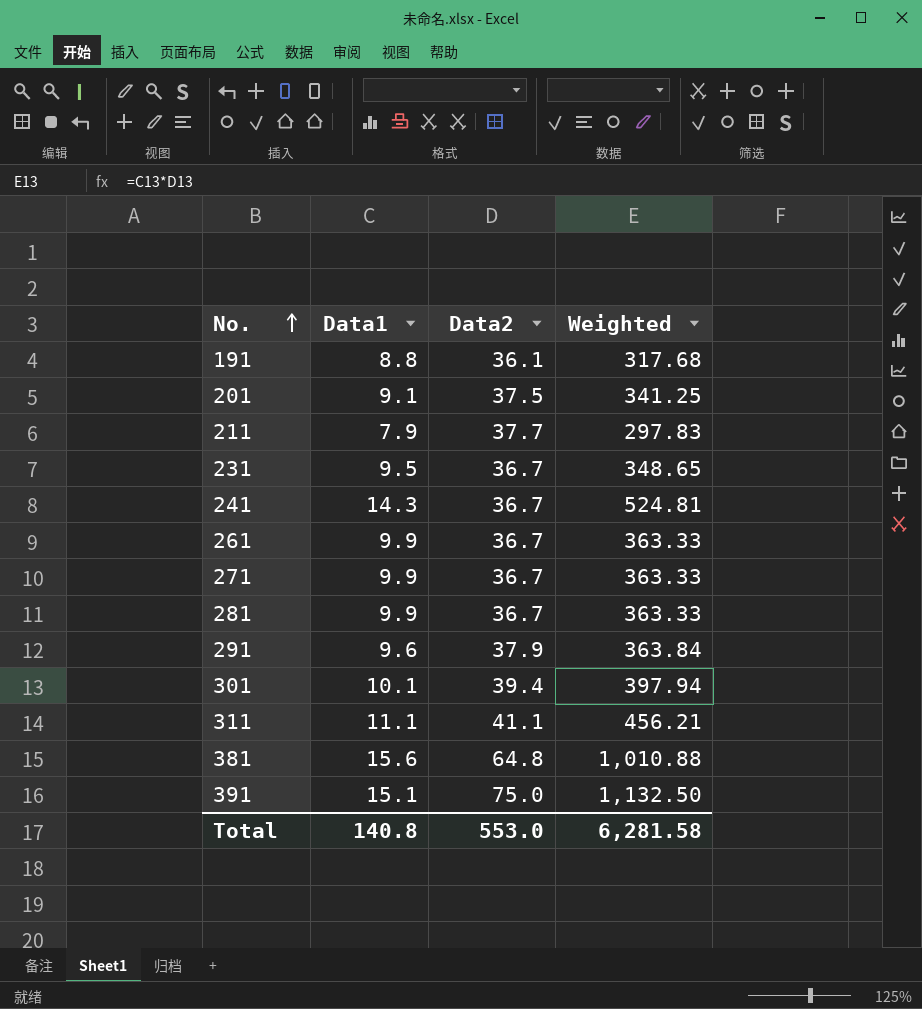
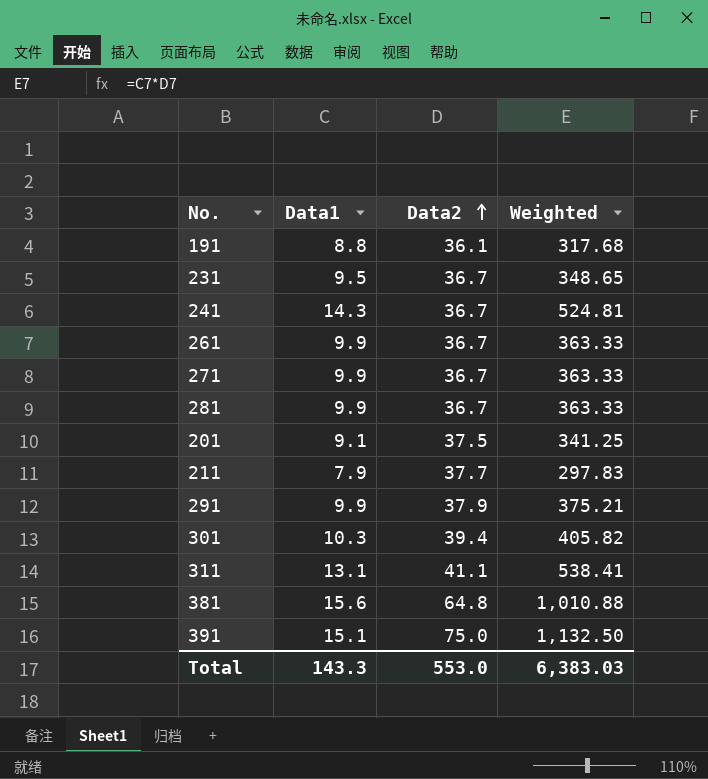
row order: No. ascending -> Data2 ascending
291 | Data1: 9.6 -> 9.9
291 | Weighted: 363.84 -> 375.21
301 | Data1: 10.1 -> 10.3
301 | Weighted: 397.94 -> 405.82
311 | Data1: 11.1 -> 13.1
311 | Weighted: 456.21 -> 538.41
Total | Data1: 140.8 -> 143.3
Total | Weighted: 6,281.58 -> 6,383.03

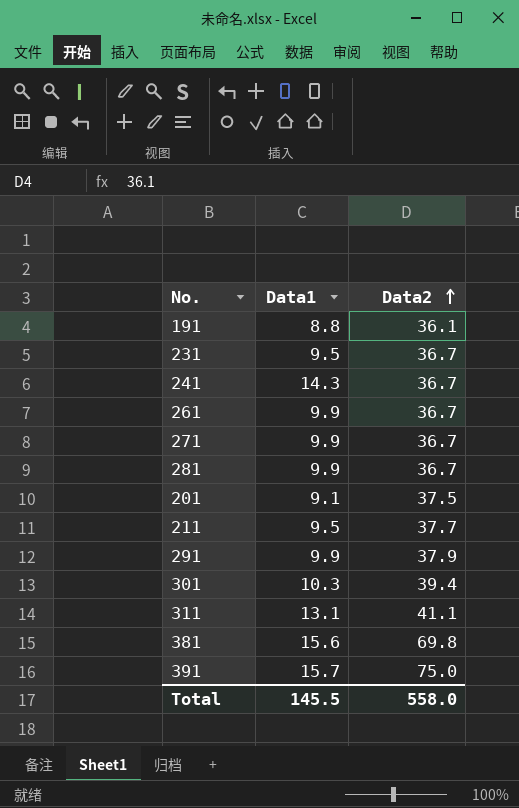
column Weighted | formula: [Data1] * [Data2] -> none
211 | Data1: 7.9 -> 9.5
381 | Data2: 64.8 -> 69.8
391 | Data1: 15.1 -> 15.7
Total | Data1: 143.3 -> 145.5
Total | Data2: 553.0 -> 558.0

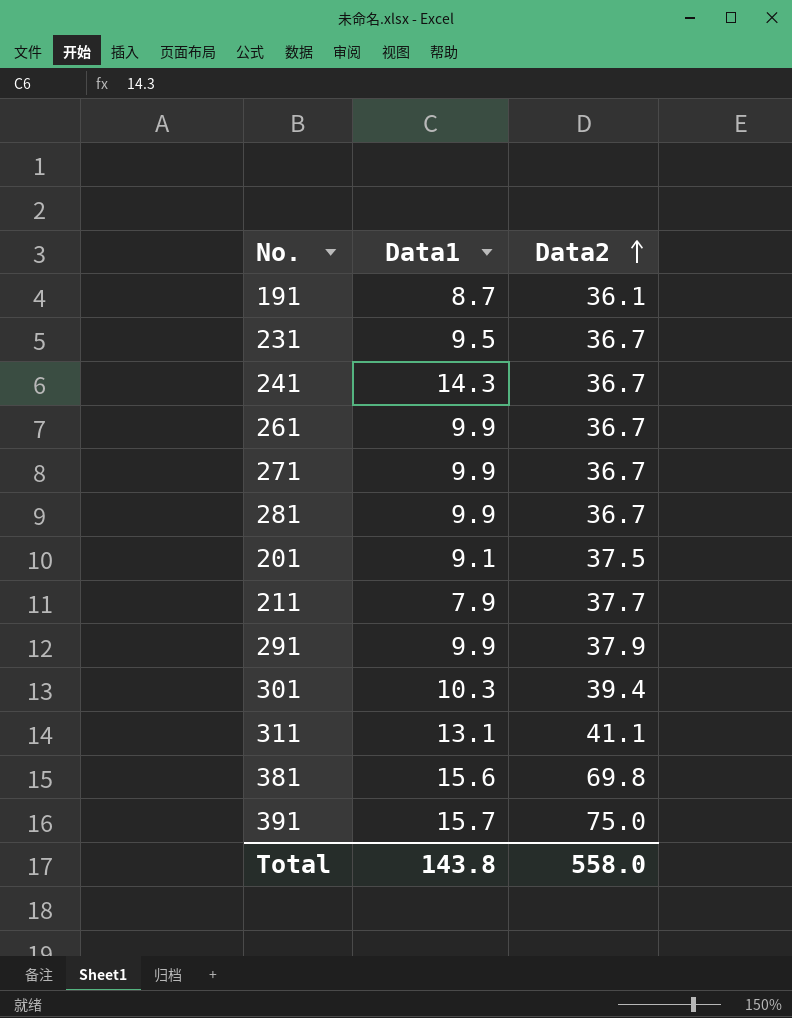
191 | Data1: 8.8 -> 8.7
211 | Data1: 9.5 -> 7.9
Total | Data1: 145.5 -> 143.8

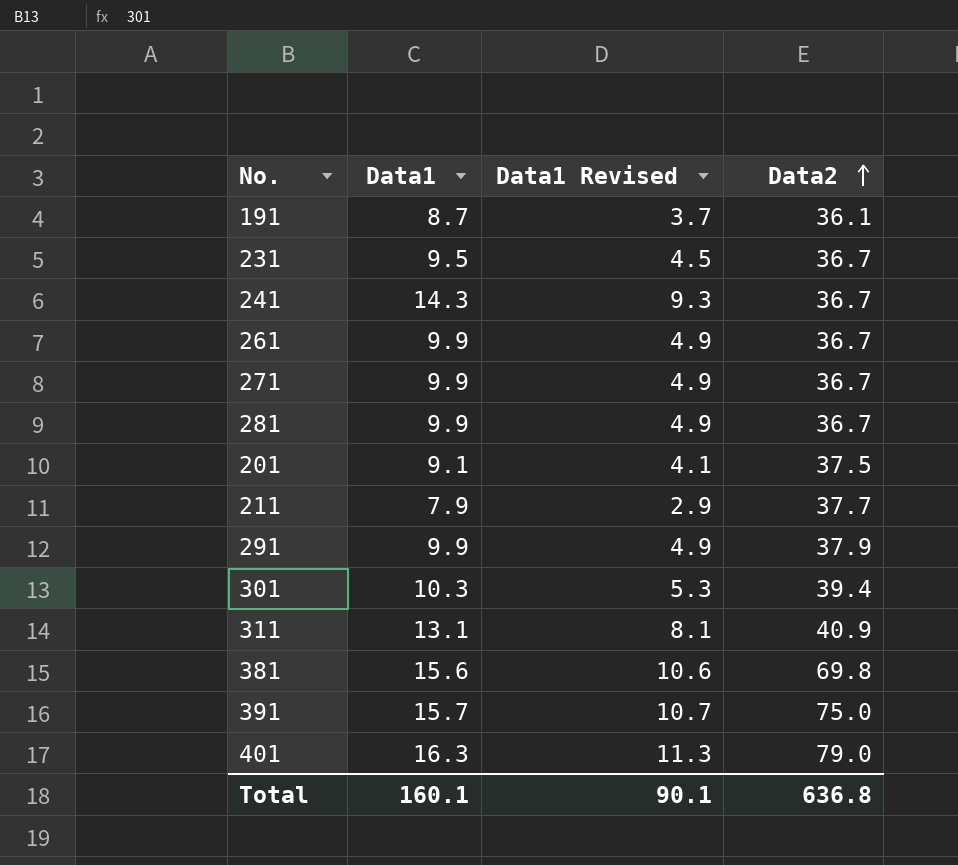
column Data1 Revised | formula: none -> [Data1] - 5
311 | Data2: 41.1 -> 40.9
row 401: none -> 16.3 | 11.3 | 79.0
Total | Data1: 143.8 -> 160.1
Total | Data2: 558.0 -> 636.8

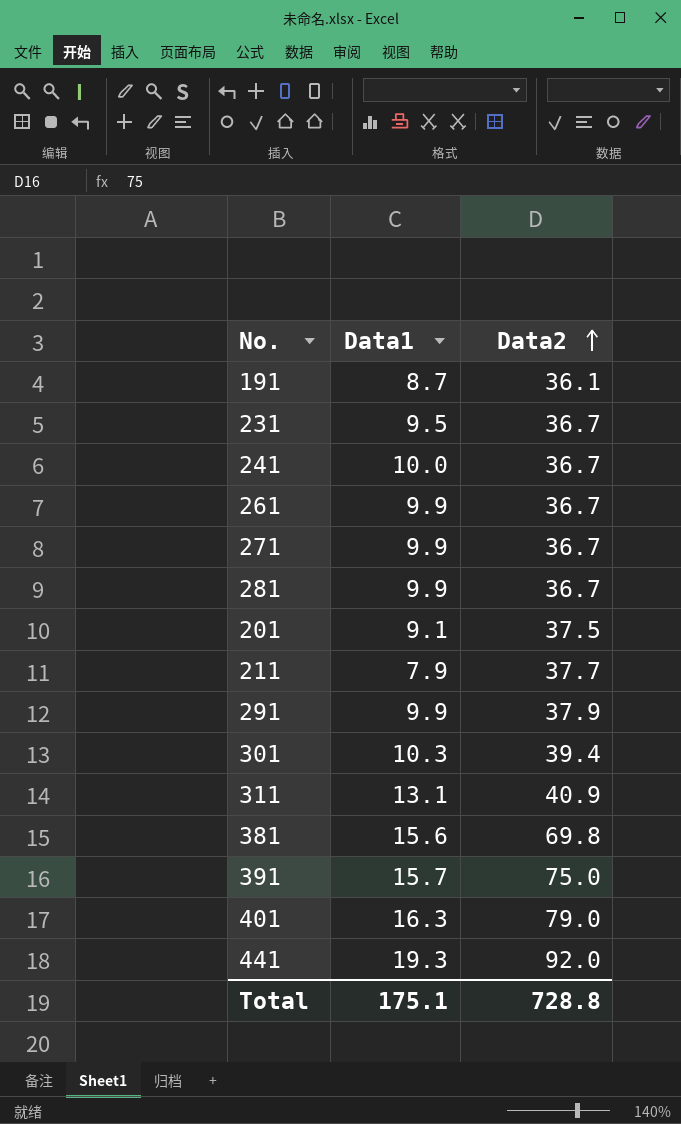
column Data1 Revised | formula: [Data1] - 5 -> none
241 | Data1: 14.3 -> 10.0
row 441: none -> 19.3 | 92.0
Total | Data1: 160.1 -> 175.1
Total | Data2: 636.8 -> 728.8

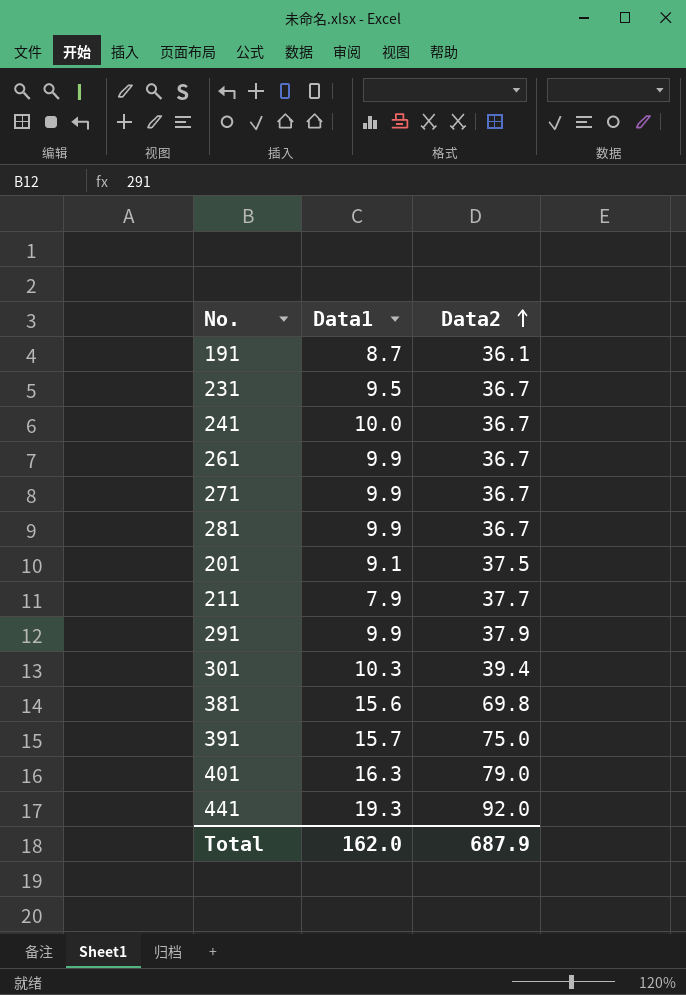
row 311: 13.1 | 40.9 -> none
Total | Data1: 175.1 -> 162.0
Total | Data2: 728.8 -> 687.9

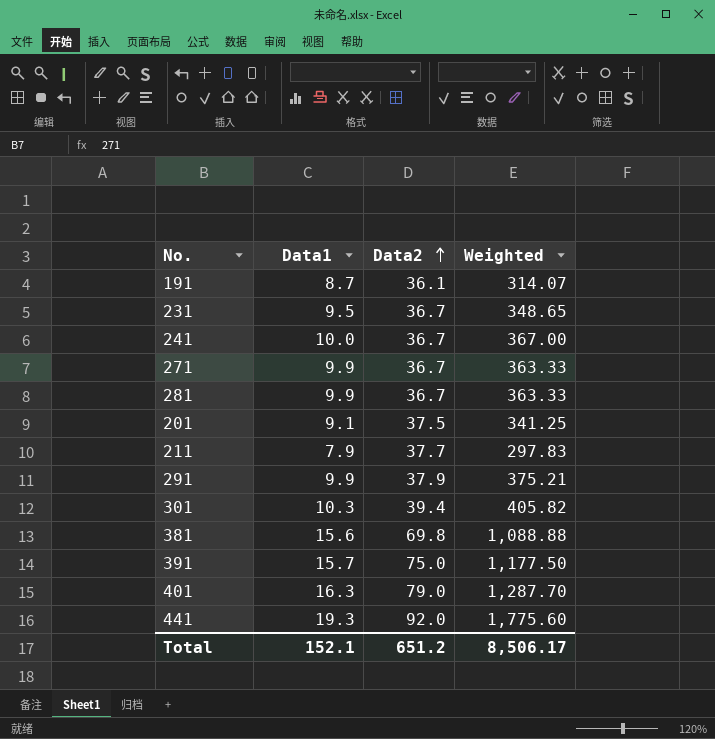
column Weighted | formula: none -> [Data1] * [Data2]
row 261: 9.9 | 36.7 -> none
Total | Data1: 162.0 -> 152.1
Total | Data2: 687.9 -> 651.2

